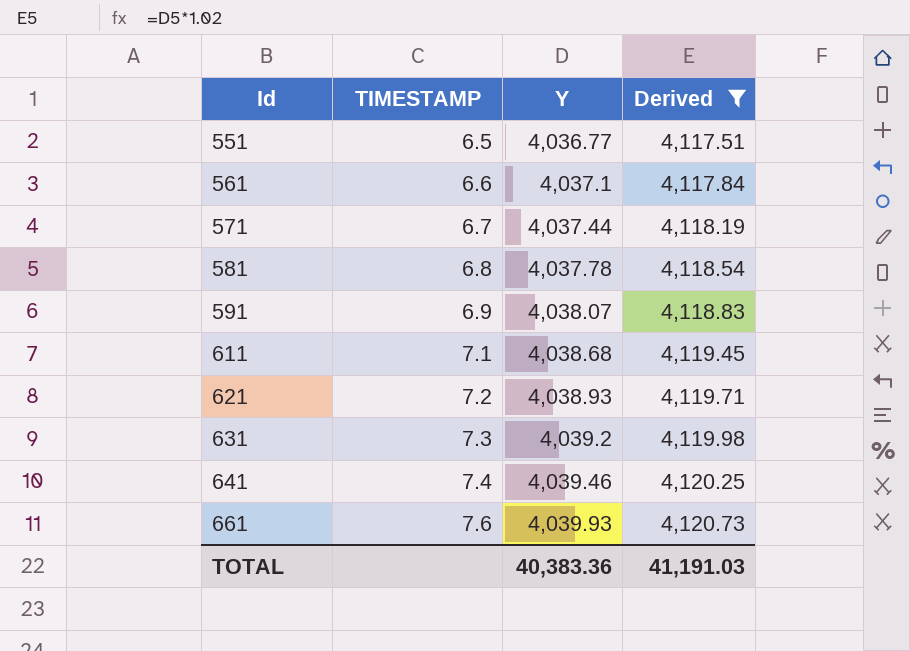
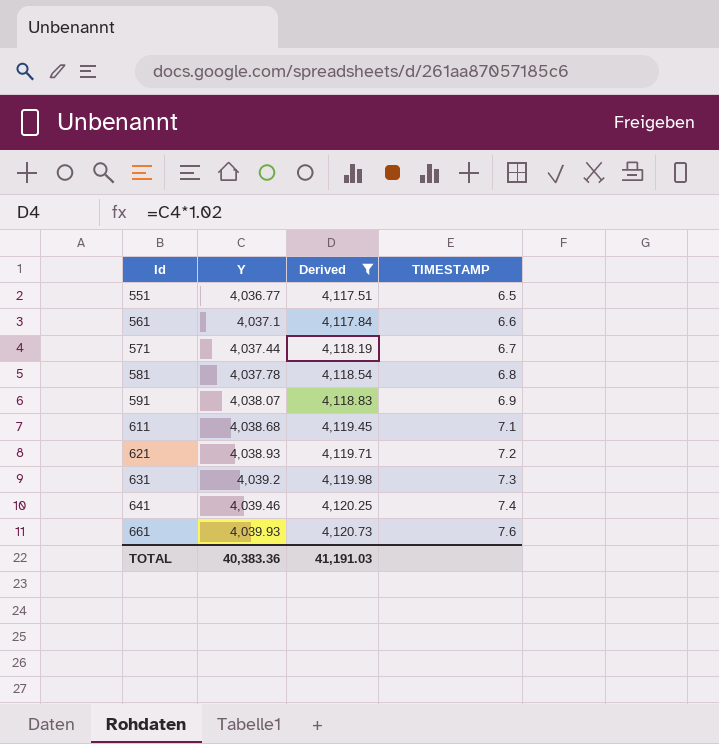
column TIMESTAMP | position: 2 -> 4

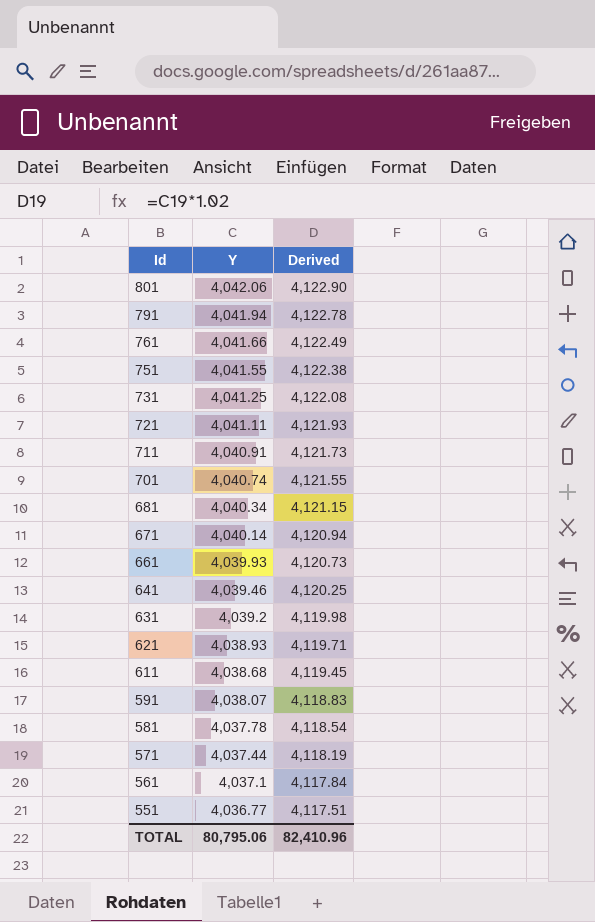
filter: Derived <= 4,120.73 -> none
row order: Id ascending -> Id descending
column TIMESTAMP | position: 4 -> none
TOTAL | Y: 40,383.36 -> 80,795.06
TOTAL | Derived: 41,191.03 -> 82,410.96

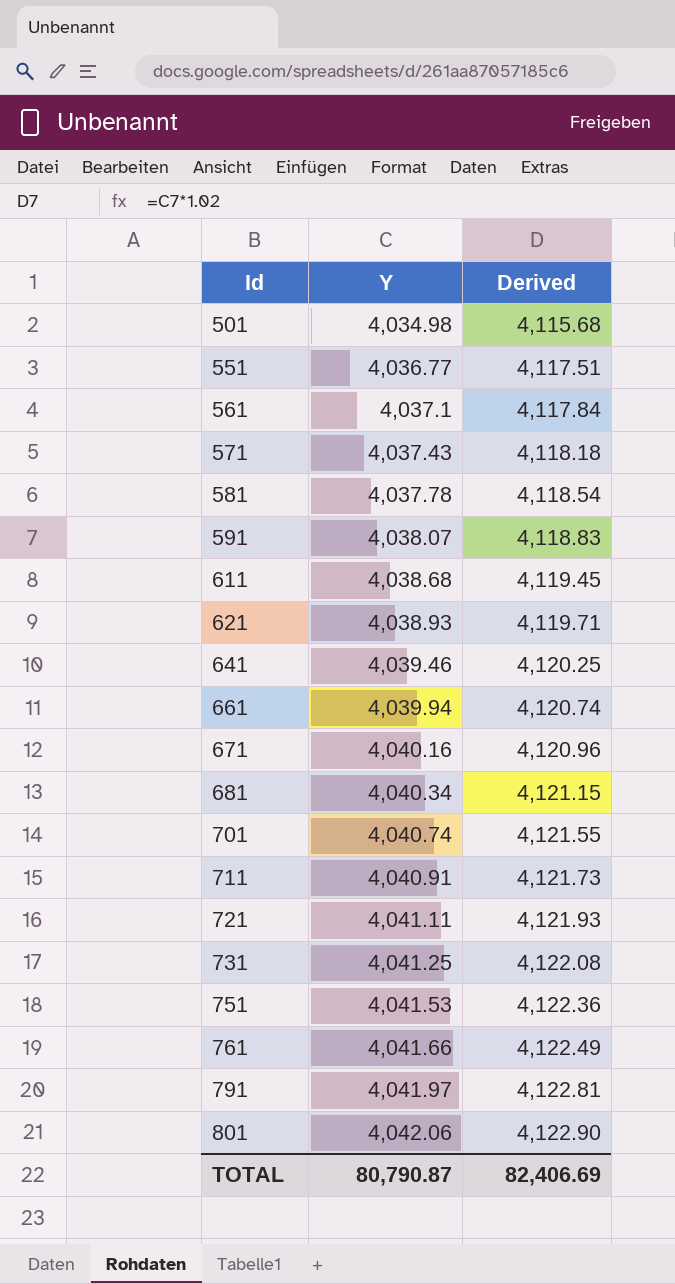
row order: Id descending -> Id ascending
row 631: 4,039.2 | 4,119.98 -> none
row 501: none -> 4,034.98 | 4,115.68
571 | Y: 4,037.44 -> 4,037.43
571 | Derived: 4,118.19 -> 4,118.18
661 | Y: 4,039.93 -> 4,039.94
661 | Derived: 4,120.73 -> 4,120.74
671 | Y: 4,040.14 -> 4,040.16
671 | Derived: 4,120.94 -> 4,120.96
751 | Y: 4,041.55 -> 4,041.53
751 | Derived: 4,122.38 -> 4,122.36
791 | Y: 4,041.94 -> 4,041.97
791 | Derived: 4,122.78 -> 4,122.81
TOTAL | Y: 80,795.06 -> 80,790.87
TOTAL | Derived: 82,410.96 -> 82,406.69

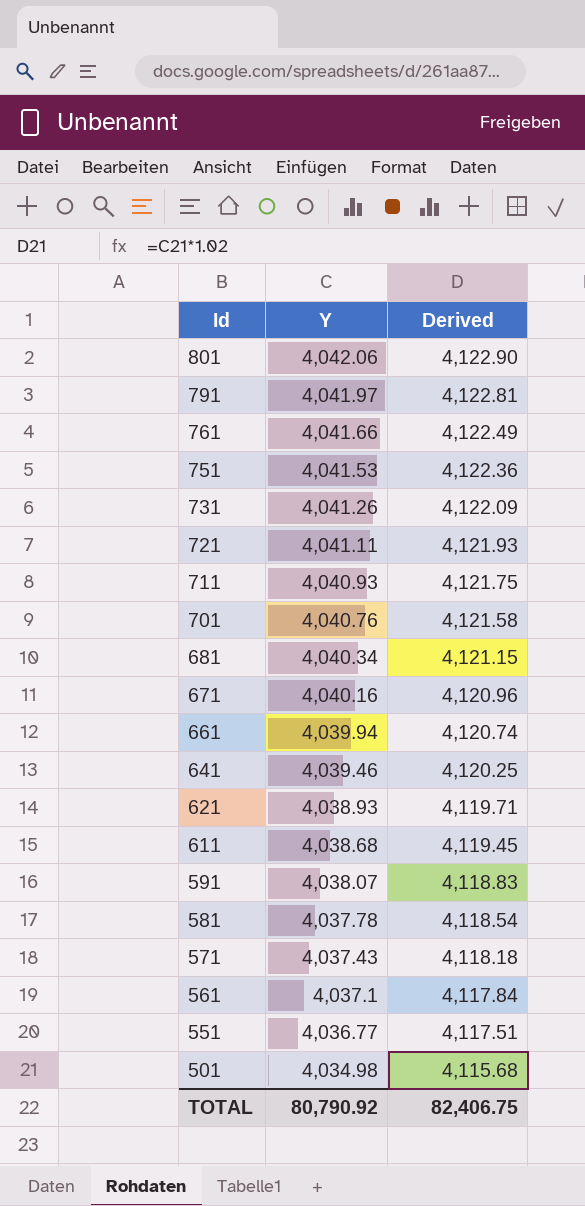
row order: Id ascending -> Id descending
731 | Y: 4,041.25 -> 4,041.26
731 | Derived: 4,122.08 -> 4,122.09
711 | Y: 4,040.91 -> 4,040.93
711 | Derived: 4,121.73 -> 4,121.75
701 | Y: 4,040.74 -> 4,040.76
701 | Derived: 4,121.55 -> 4,121.58
TOTAL | Y: 80,790.87 -> 80,790.92
TOTAL | Derived: 82,406.69 -> 82,406.75

